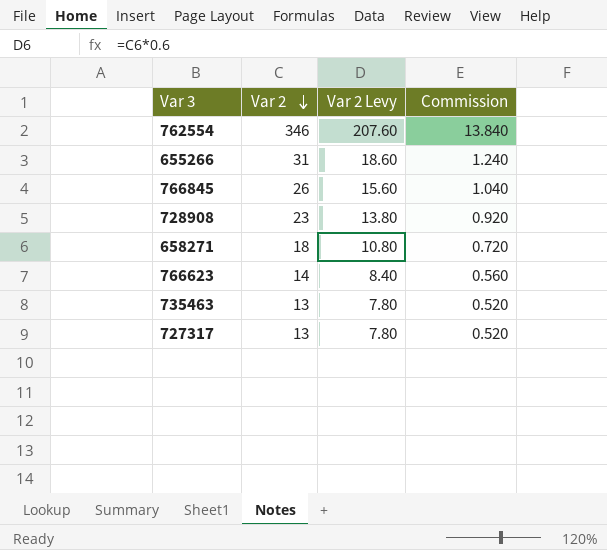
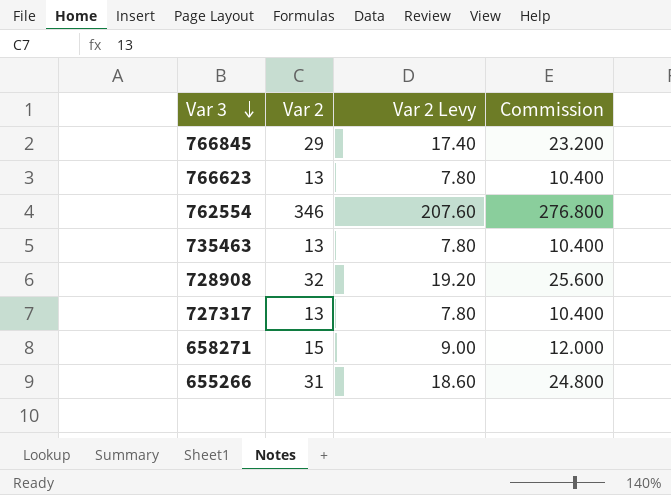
row order: Var 2 descending -> Var 3 descending
column Commission | formula: [Var 2] * 0.04 -> [Var 2] * 0.8
766845 | Var 2: 26 -> 29
766845 | Var 2 Levy: 15.60 -> 17.40
766623 | Var 2: 14 -> 13
766623 | Var 2 Levy: 8.40 -> 7.80
728908 | Var 2: 23 -> 32
728908 | Var 2 Levy: 13.80 -> 19.20
658271 | Var 2: 18 -> 15
658271 | Var 2 Levy: 10.80 -> 9.00

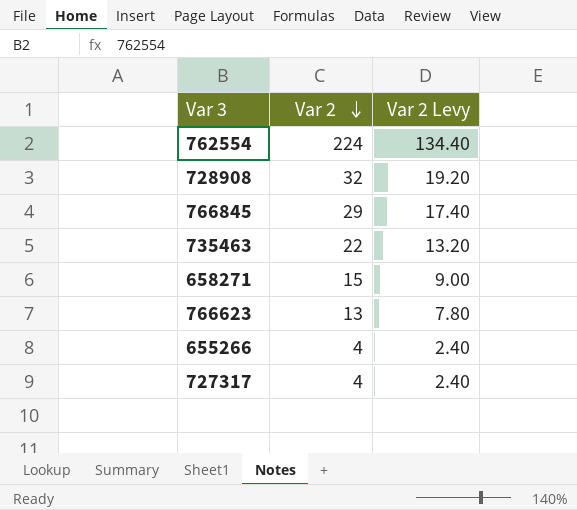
row order: Var 3 descending -> Var 2 descending
column Commission | formula: [Var 2] * 0.8 -> none
762554 | Var 2: 346 -> 224
762554 | Var 2 Levy: 207.60 -> 134.40
735463 | Var 2: 13 -> 22
735463 | Var 2 Levy: 7.80 -> 13.20
655266 | Var 2: 31 -> 4
655266 | Var 2 Levy: 18.60 -> 2.40
727317 | Var 2: 13 -> 4
727317 | Var 2 Levy: 7.80 -> 2.40

